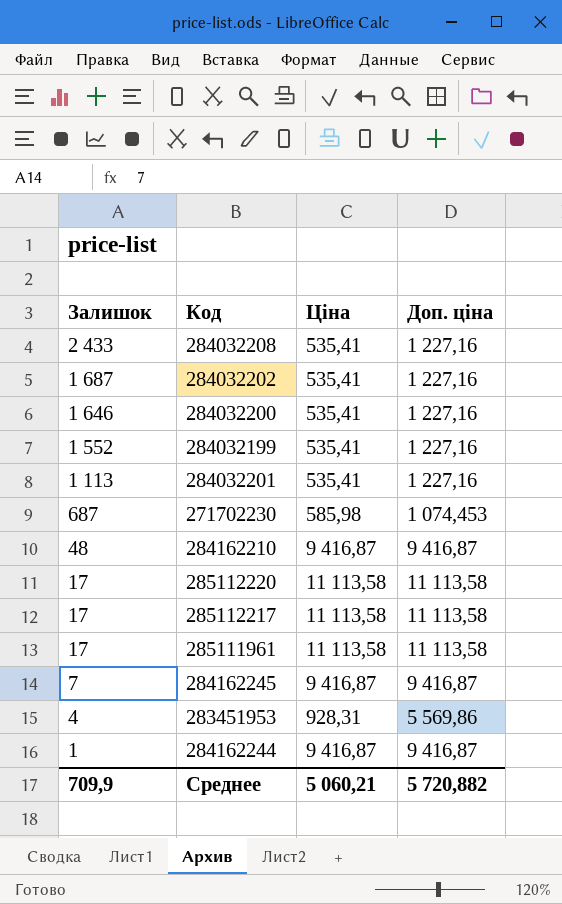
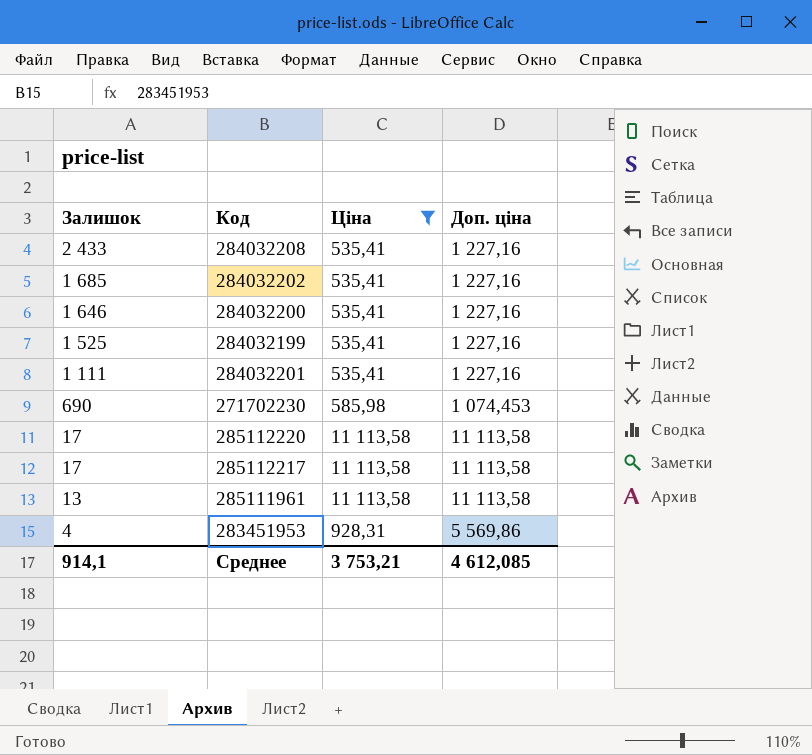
filter: none -> Ціна != 9 416,87
284032202 | Залишок: 1 687 -> 1 685
284032199 | Залишок: 1 552 -> 1 525
284032201 | Залишок: 1 113 -> 1 111
271702230 | Залишок: 687 -> 690
285111961 | Залишок: 17 -> 13
Среднее | Залишок: 709,9 -> 914,1
Среднее | Ціна: 5 060,21 -> 3 753,21
Среднее | Доп. ціна: 5 720,882 -> 4 612,085

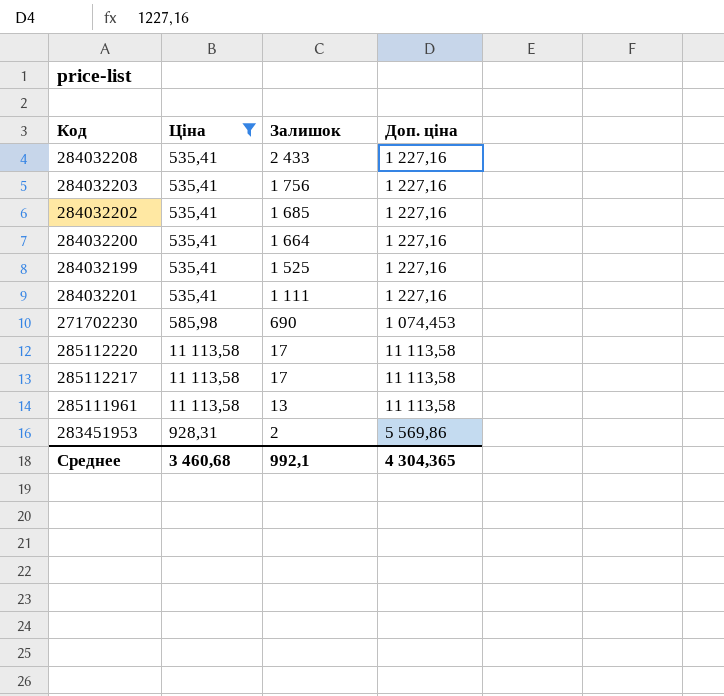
column Залишок | position: 1 -> 3
row 284032203: none -> 535,41 | 1 756 | 1 227,16
284032200 | Залишок: 1 646 -> 1 664
283451953 | Залишок: 4 -> 2
Среднее | Ціна: 3 753,21 -> 3 460,68
Среднее | Залишок: 914,1 -> 992,1
Среднее | Доп. ціна: 4 612,085 -> 4 304,365

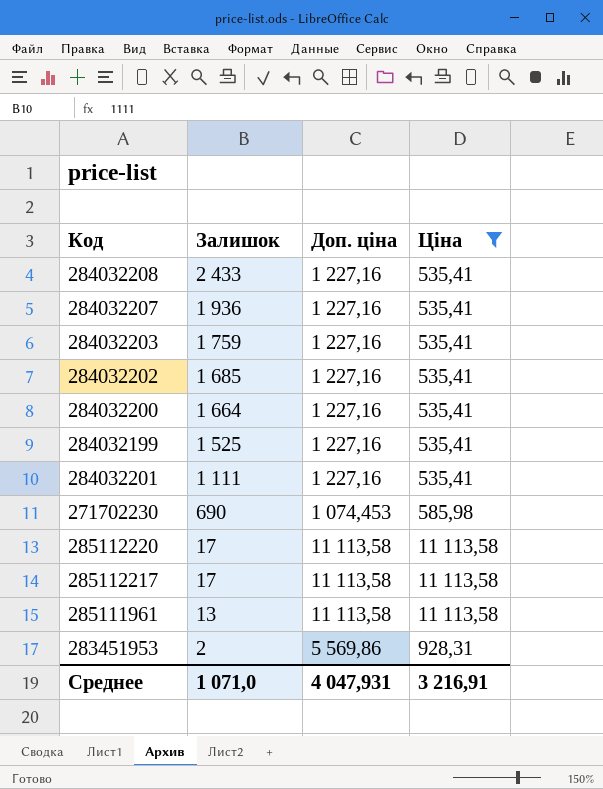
column Ціна | position: 2 -> 4
row 284032207: none -> 1 936 | 1 227,16 | 535,41
284032203 | Залишок: 1 756 -> 1 759
Среднее | Залишок: 992,1 -> 1 071,0
Среднее | Доп. ціна: 4 304,365 -> 4 047,931
Среднее | Ціна: 3 460,68 -> 3 216,91

